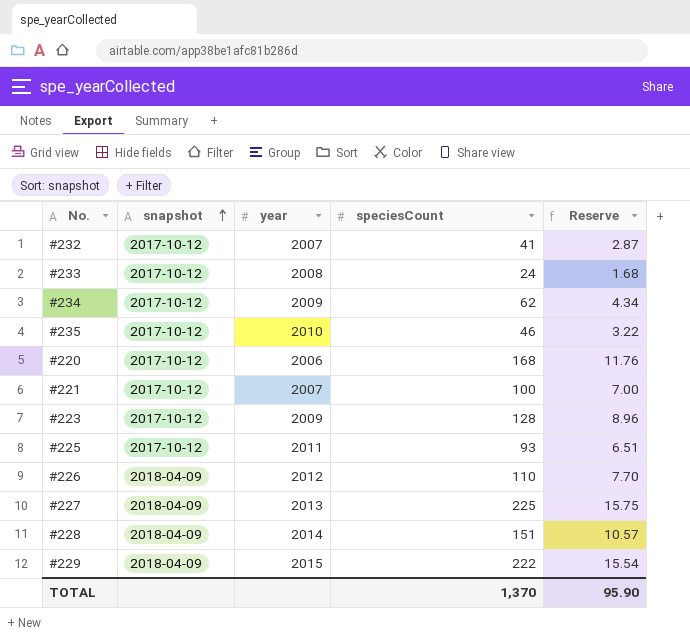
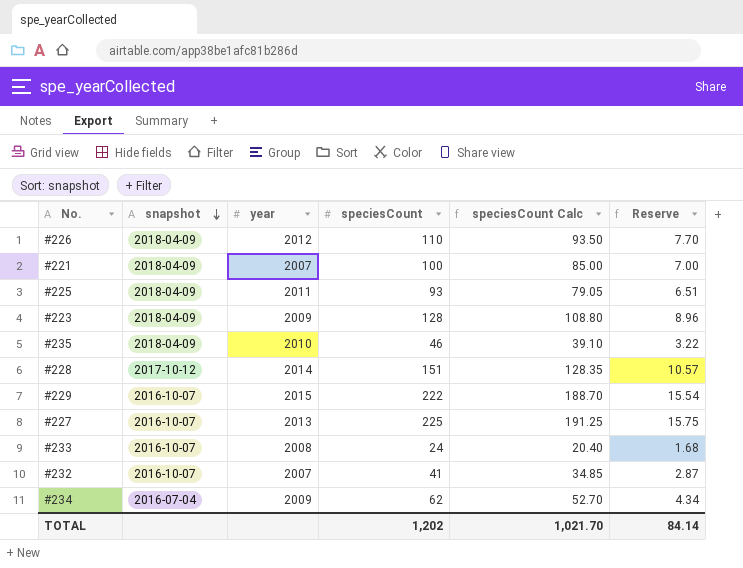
row order: snapshot ascending -> snapshot descending
column speciesCount Calc | formula: none -> [speciesCount] * 0.85
row #220: 2017-10-12 | 2006 | 168 | 11.76 -> none
#221 | snapshot: 2017-10-12 -> 2018-04-09
#225 | snapshot: 2017-10-12 -> 2018-04-09
#223 | snapshot: 2017-10-12 -> 2018-04-09
#235 | snapshot: 2017-10-12 -> 2018-04-09
#228 | snapshot: 2018-04-09 -> 2017-10-12
#229 | snapshot: 2018-04-09 -> 2016-10-07
#227 | snapshot: 2018-04-09 -> 2016-10-07
#233 | snapshot: 2017-10-12 -> 2016-10-07
#232 | snapshot: 2017-10-12 -> 2016-10-07
#234 | snapshot: 2017-10-12 -> 2016-07-04
TOTAL | speciesCount: 1,370 -> 1,202
TOTAL | Reserve: 95.90 -> 84.14

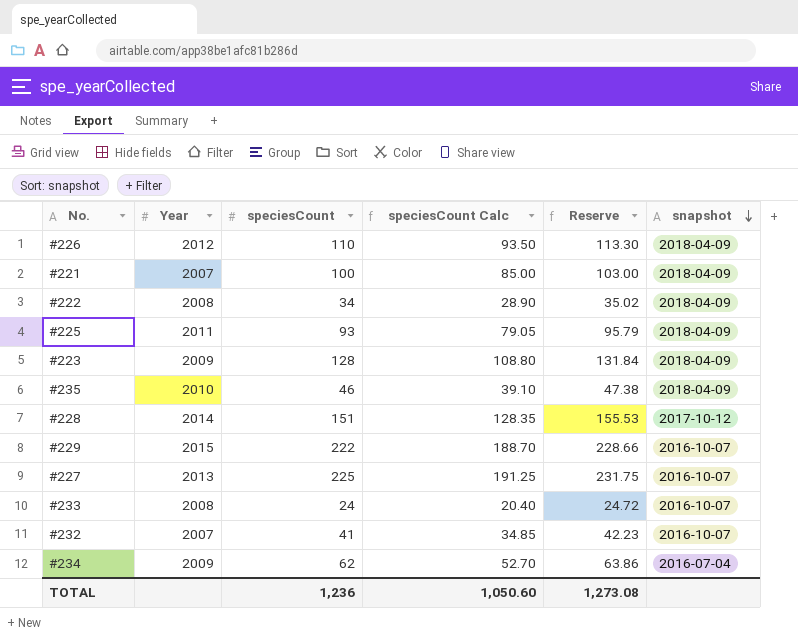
column name: year -> Year
column Reserve | formula: [speciesCount] * 0.07 -> [speciesCount] * 1.03
column snapshot | position: 2 -> 6
row #222: none -> 2008 | 34 | 28.90 | 35.02 | 2018-04-09
TOTAL | speciesCount: 1,202 -> 1,236
TOTAL | speciesCount Calc: 1,021.70 -> 1,050.60
TOTAL | Reserve: 84.14 -> 1,273.08

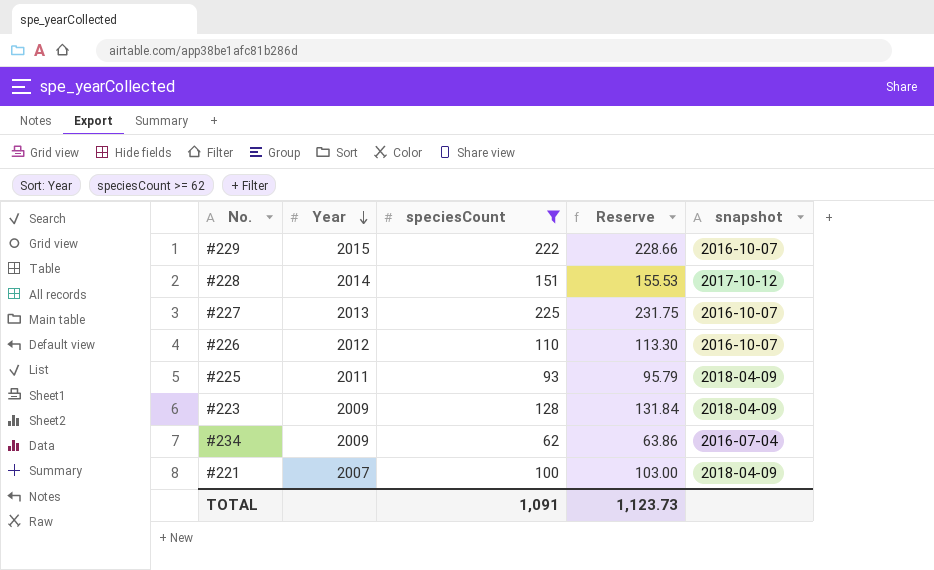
filter: none -> speciesCount >= 62
row order: snapshot descending -> Year descending
column speciesCount Calc | formula: [speciesCount] * 0.85 -> none
#226 | snapshot: 2018-04-09 -> 2016-10-07
TOTAL | speciesCount: 1,236 -> 1,091
TOTAL | Reserve: 1,273.08 -> 1,123.73

